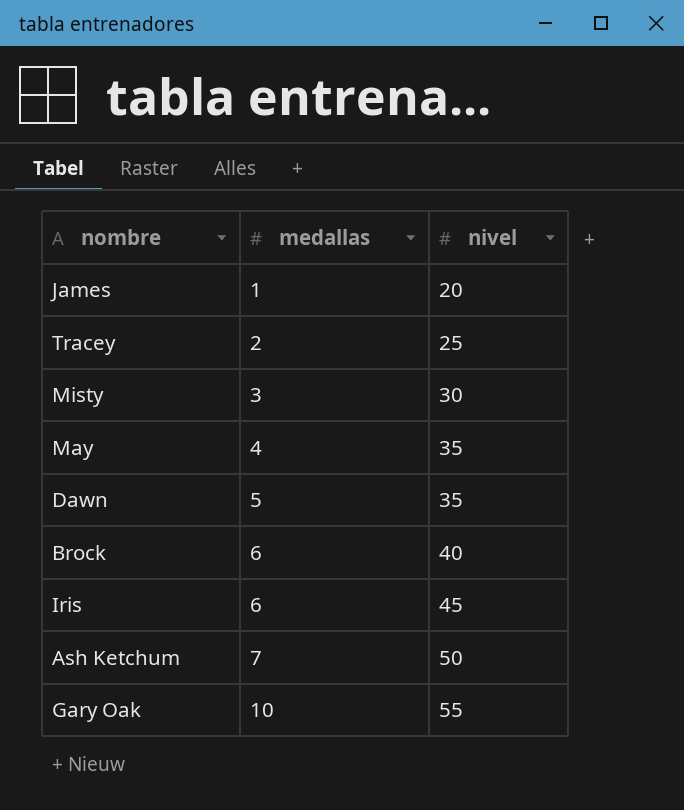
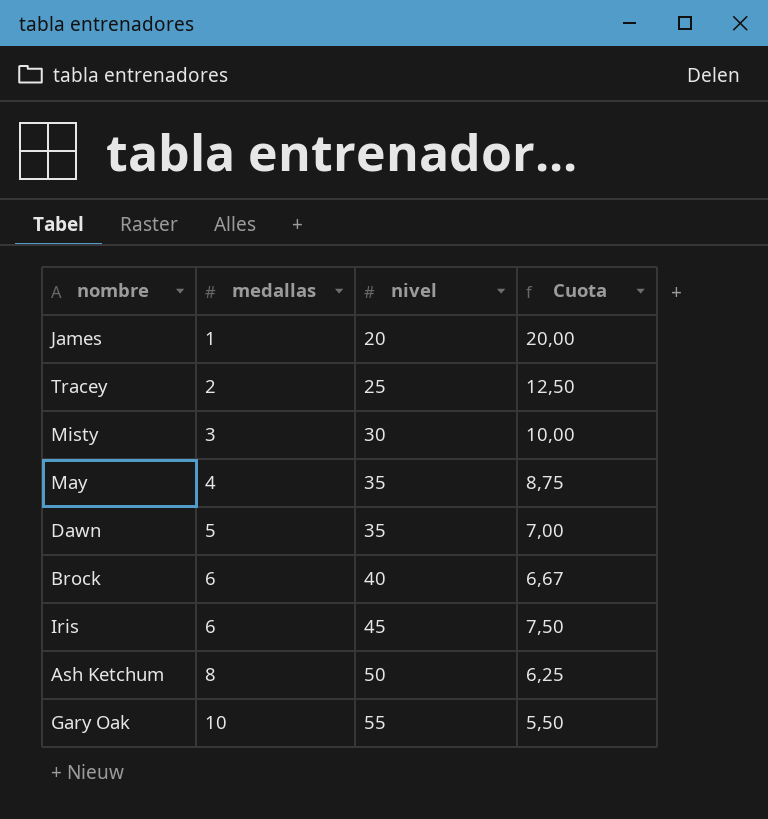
column Cuota | formula: none -> [nivel] / [medallas]
Ash Ketchum | medallas: 7 -> 8

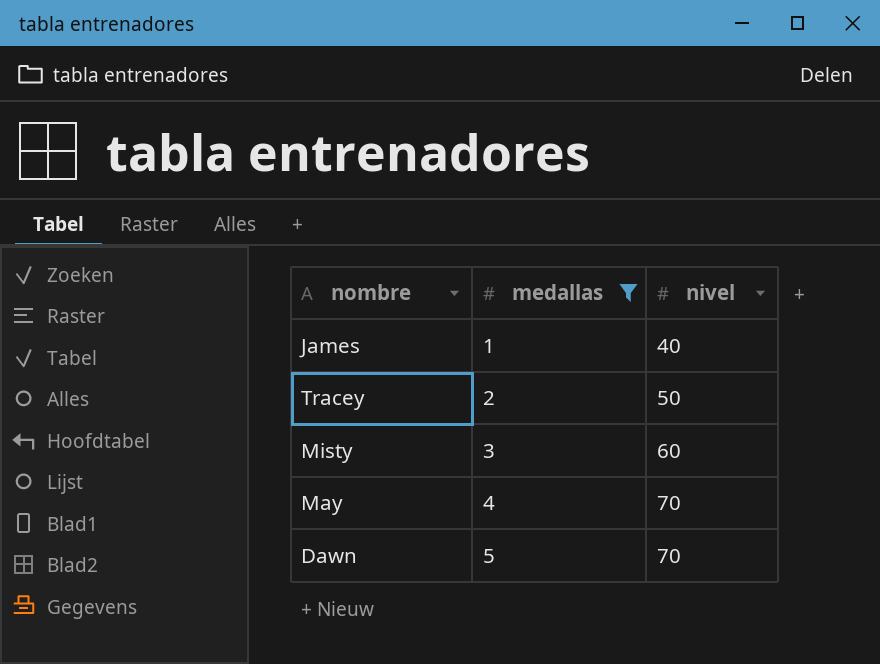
filter: none -> medallas <= 5
column Cuota | formula: [nivel] / [medallas] -> none
James | nivel: 20 -> 40
Tracey | nivel: 25 -> 50
Misty | nivel: 30 -> 60
May | nivel: 35 -> 70
Dawn | nivel: 35 -> 70

